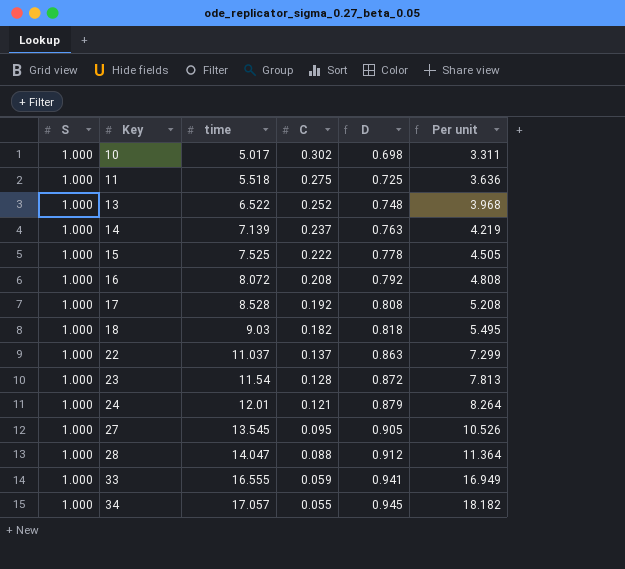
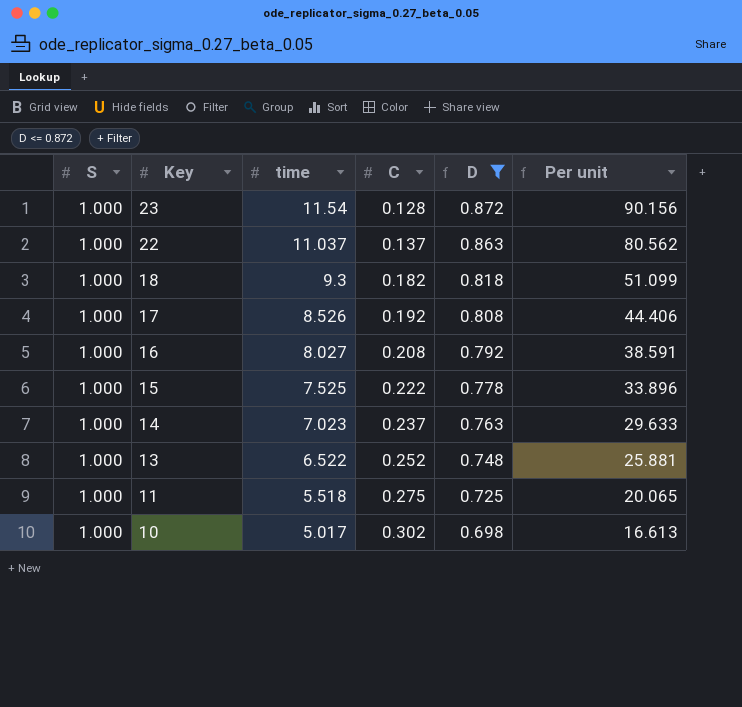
filter: none -> D <= 0.872
row order: Key ascending -> Key descending
column Per unit | formula: [S] / [C] -> [time] / [C]
18 | time: 9.03 -> 9.3
17 | time: 8.528 -> 8.526
16 | time: 8.072 -> 8.027
14 | time: 7.139 -> 7.023

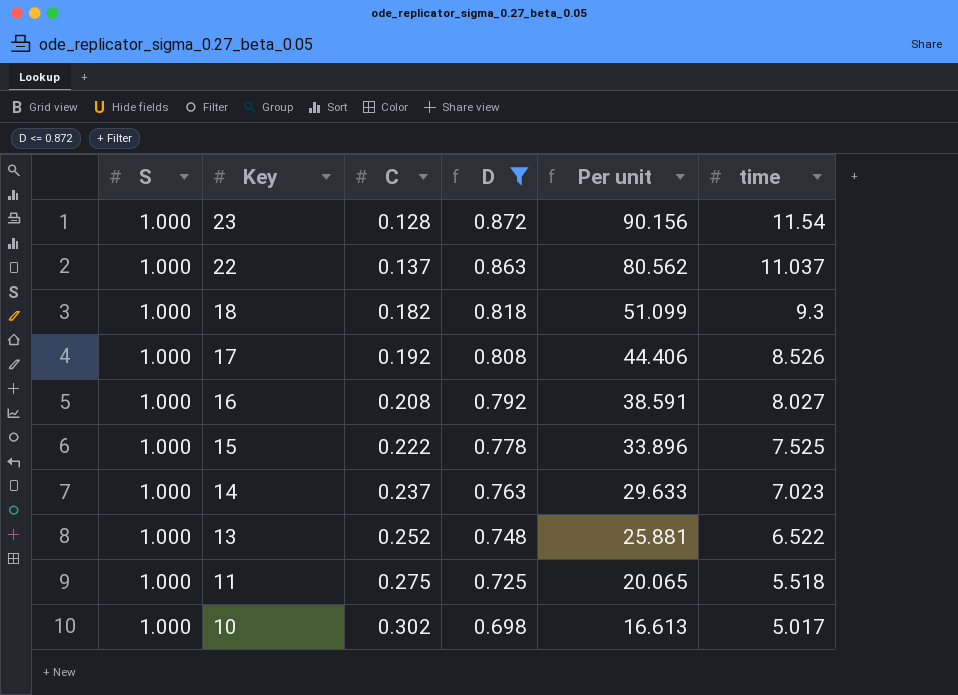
column time | position: 3 -> 6

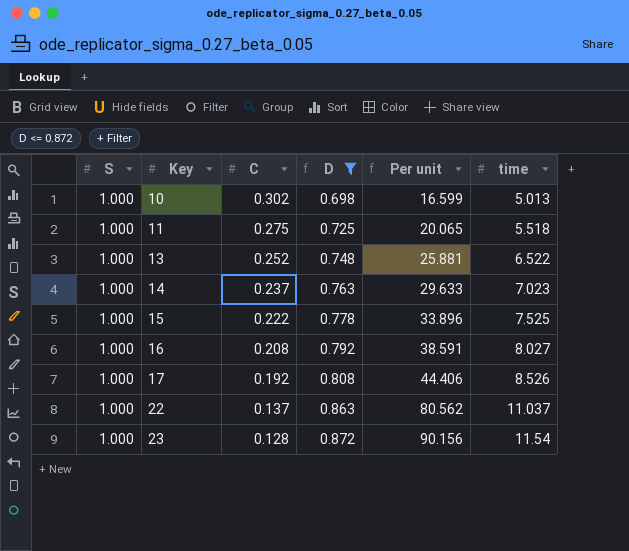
row order: Key descending -> Key ascending
row 18: 1.000 | 0.182 | 0.818 | 51.099 | 9.3 -> none
10 | Per unit: 16.613 -> 16.599
10 | time: 5.017 -> 5.013

